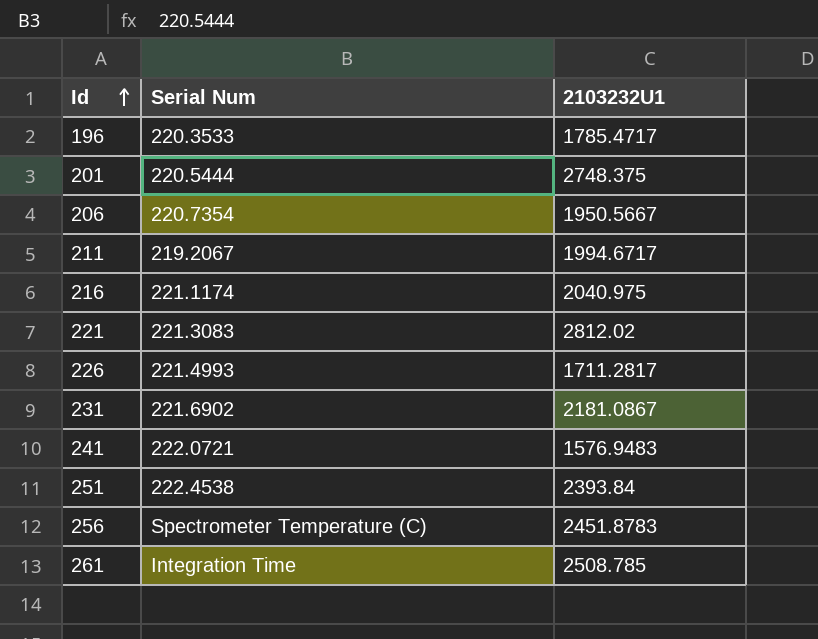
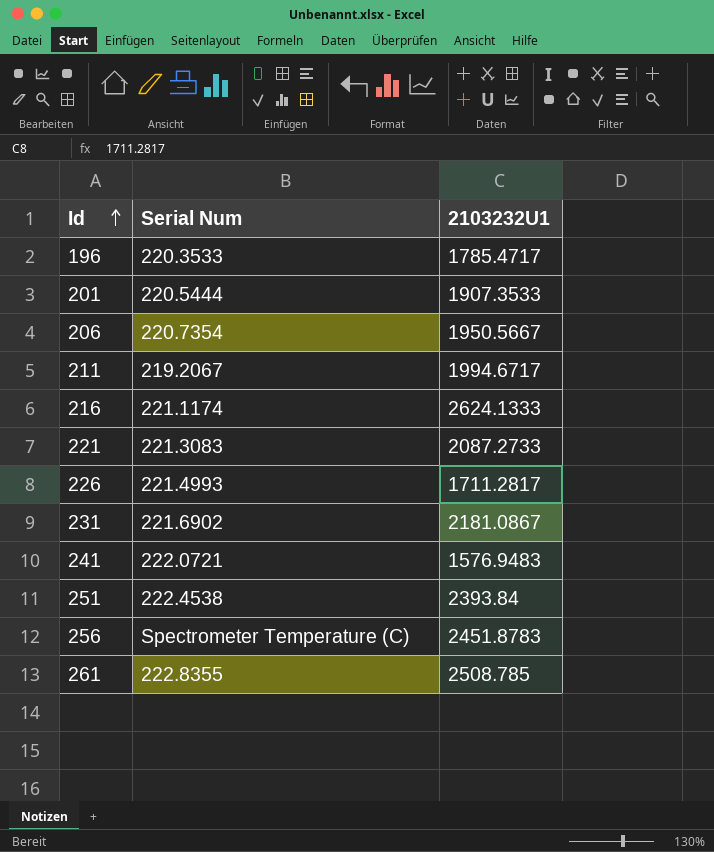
201 | 2103232U1: 2748.375 -> 1907.3533
216 | 2103232U1: 2040.975 -> 2624.1333
221 | 2103232U1: 2812.02 -> 2087.2733
261 | Serial Num: Integration Time -> 222.8355

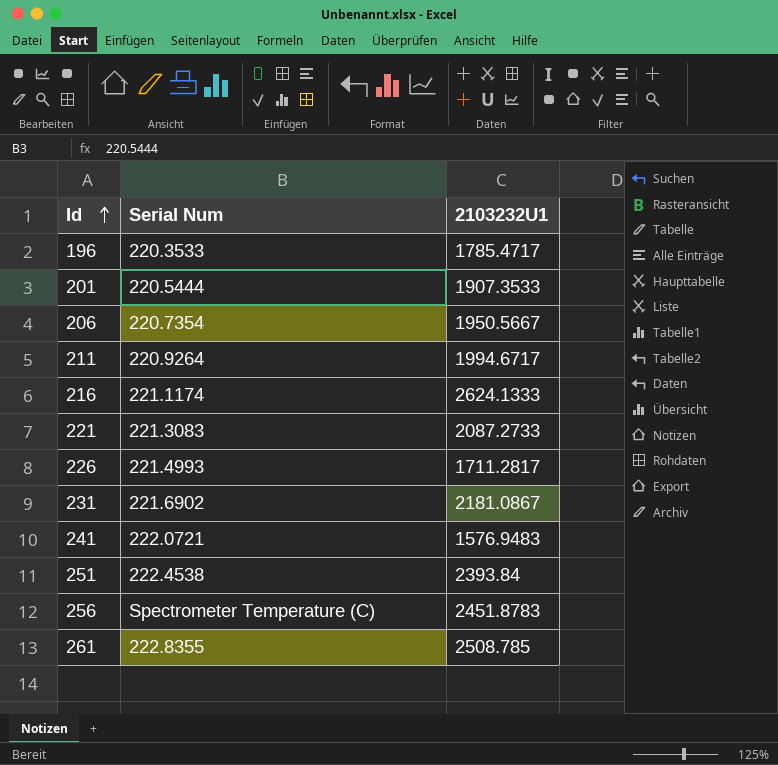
211 | Serial Num: 219.2067 -> 220.9264

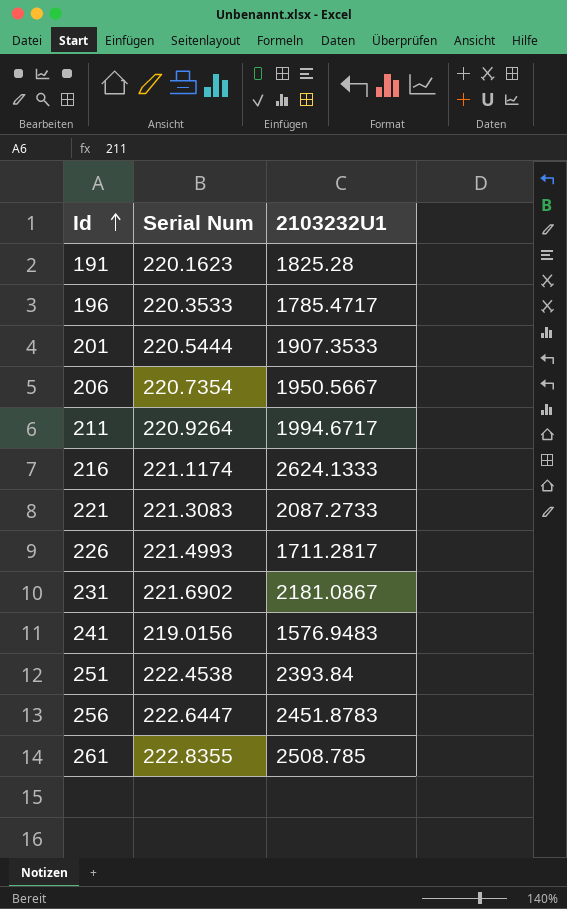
row 191: none -> 220.1623 | 1825.28
241 | Serial Num: 222.0721 -> 219.0156
256 | Serial Num: Spectrometer Temperature (C) -> 222.6447

